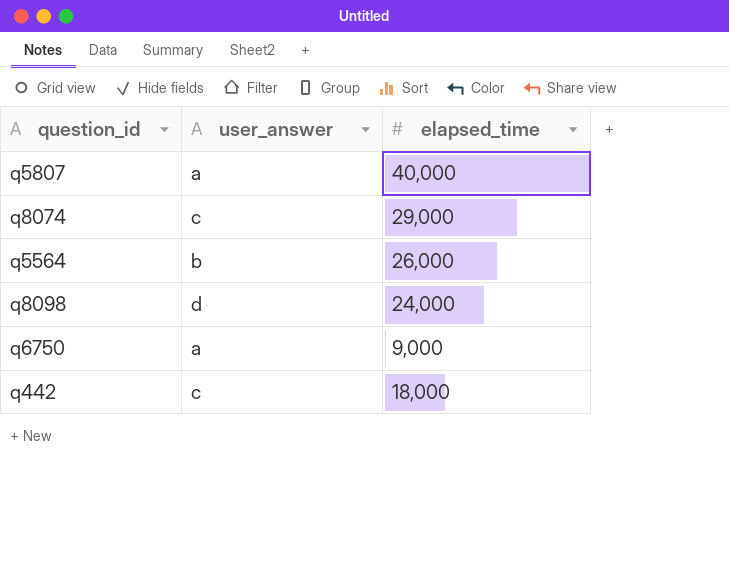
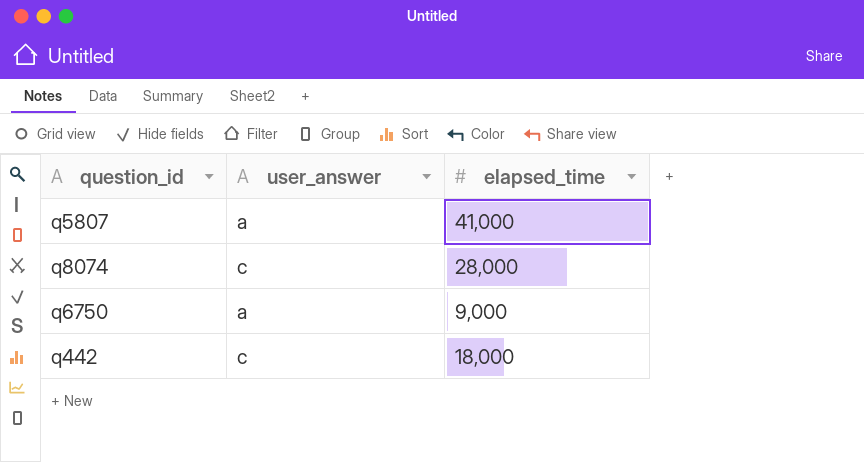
row q5564: b | 26,000 -> none
row q8098: d | 24,000 -> none
q5807 | elapsed_time: 40,000 -> 41,000
q8074 | elapsed_time: 29,000 -> 28,000

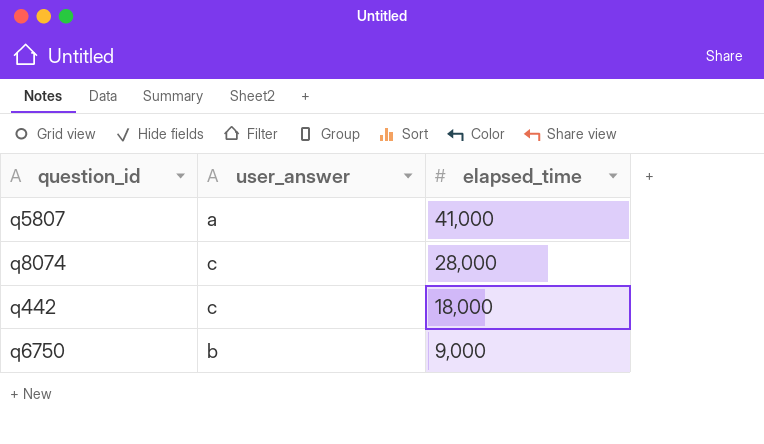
row order: none -> elapsed_time descending
q6750 | user_answer: a -> b

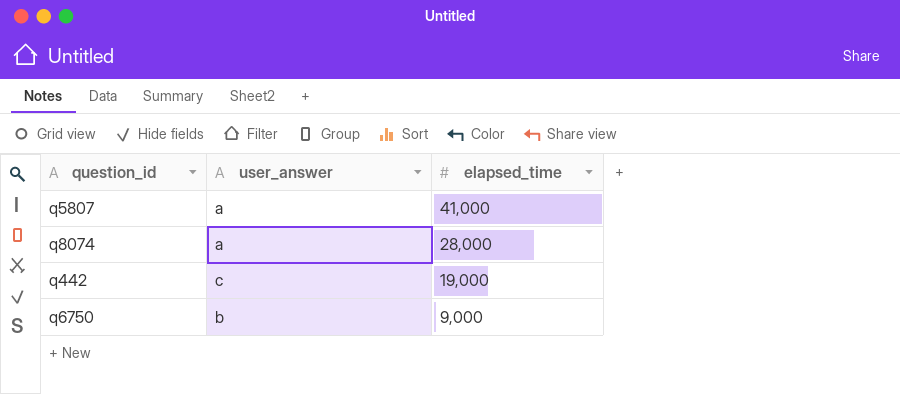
q8074 | user_answer: c -> a
q442 | elapsed_time: 18,000 -> 19,000

